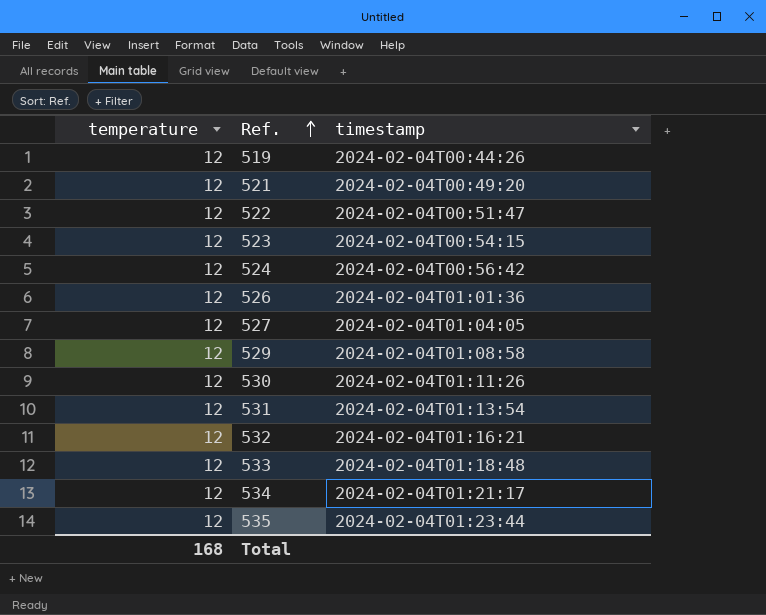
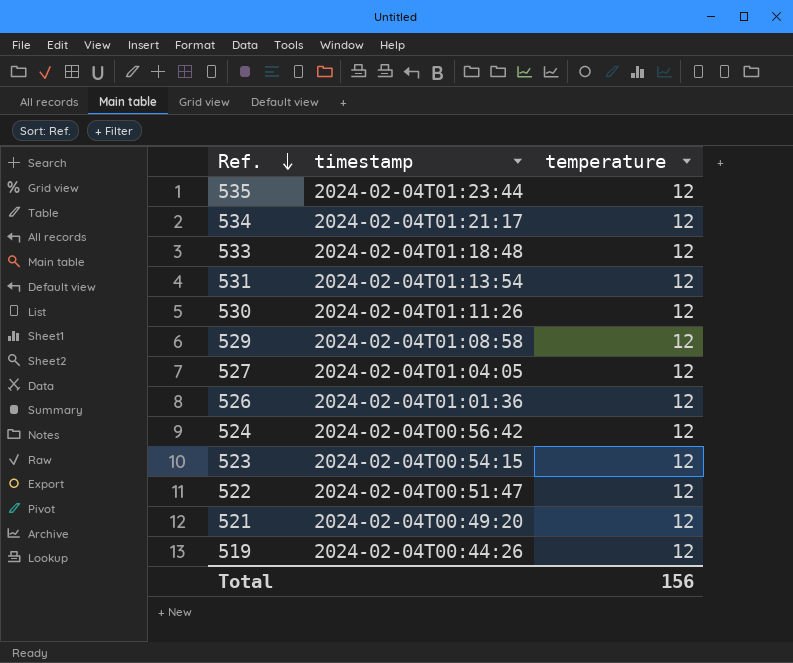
row order: Ref. ascending -> Ref. descending
column temperature | position: 1 -> 3
row 532: 12 | 2024-02-04T01:16:21 -> none
Total | temperature: 168 -> 156

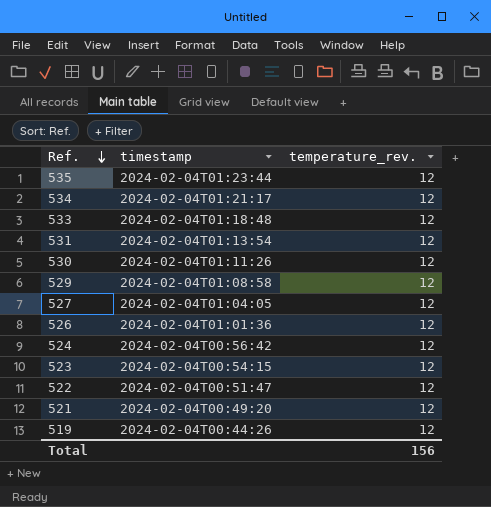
column name: temperature -> temperature_rev.

